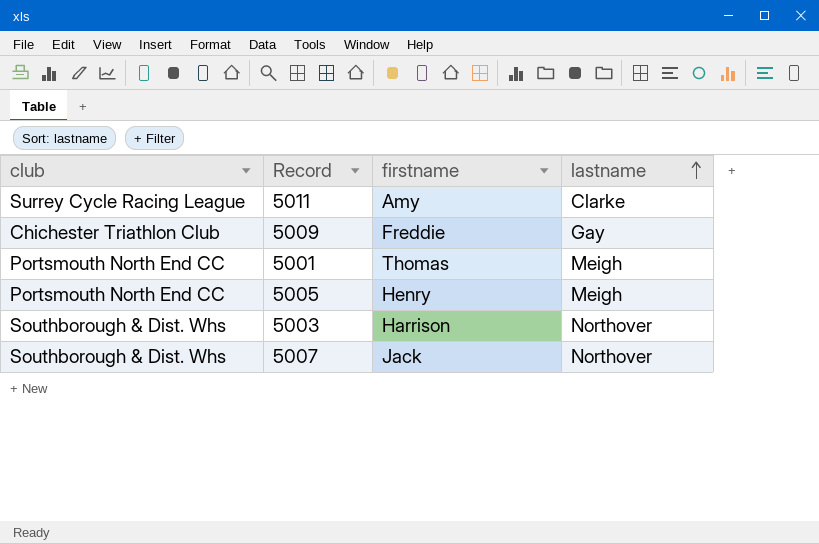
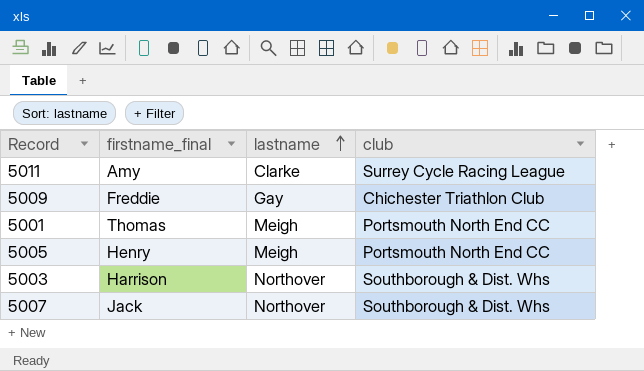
column name: firstname -> firstname_final
column club | position: 1 -> 4

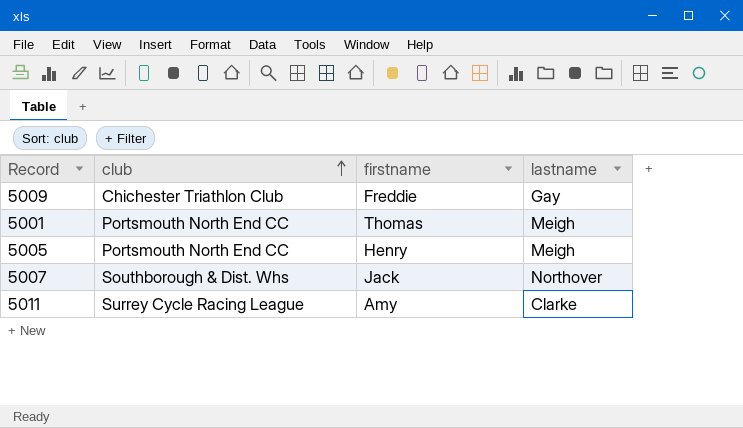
row order: lastname ascending -> club ascending
column club | position: 4 -> 2
column name: firstname_final -> firstname
row 5003: Harrison | Northover | Southborough & Dist. Whs -> none

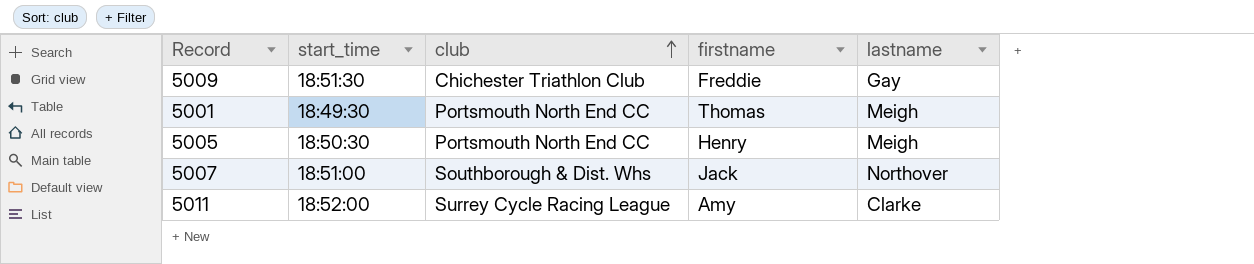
column start_time | position: none -> 2

